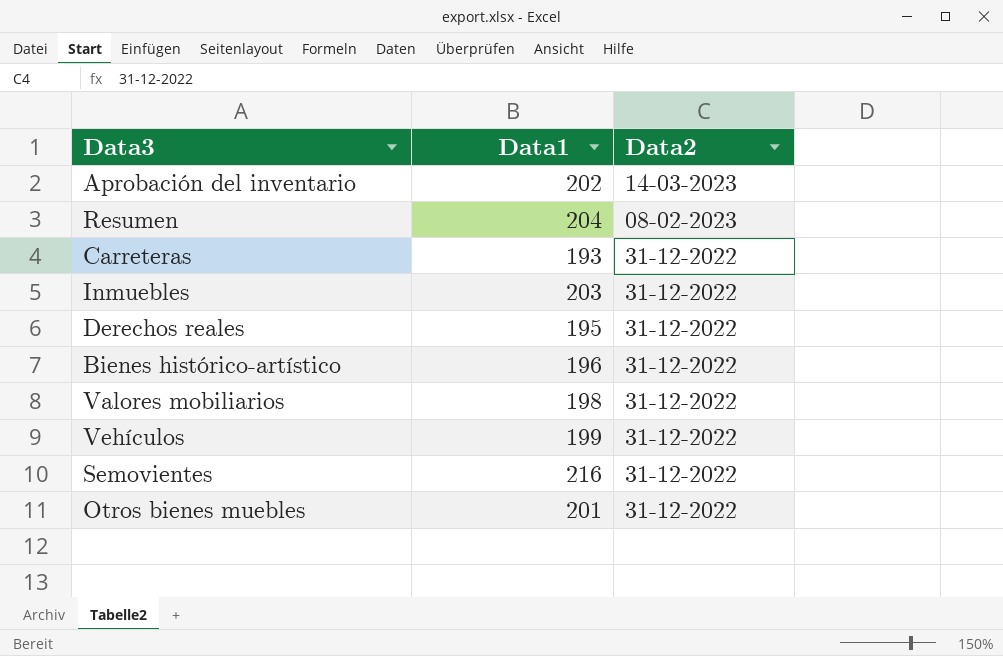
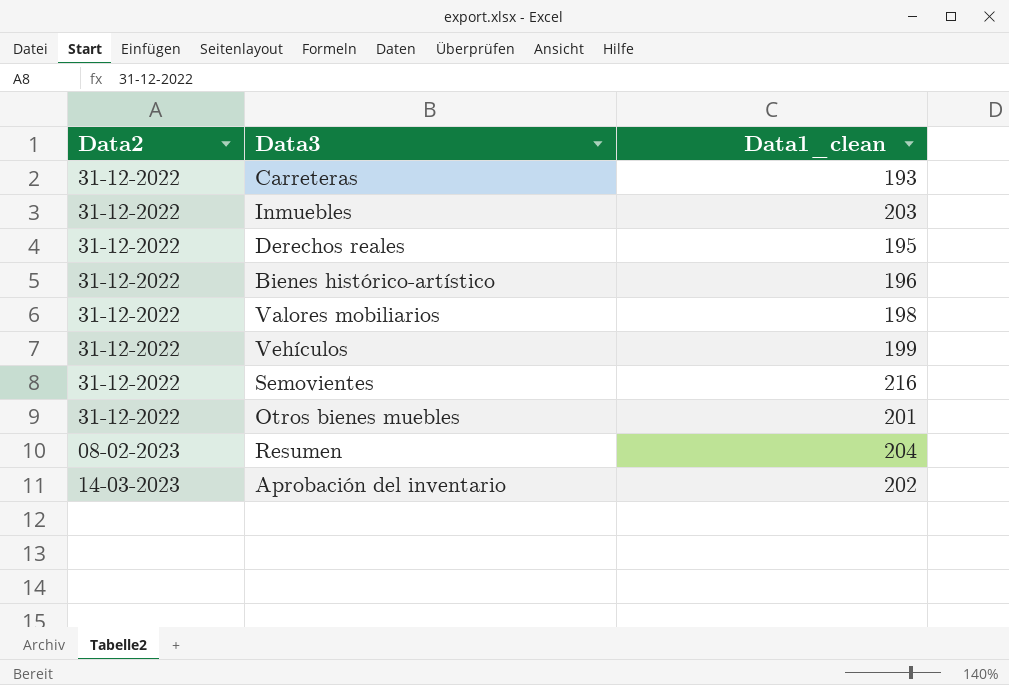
row order: Data2 descending -> Data2 ascending
column Data2 | position: 3 -> 1
column name: Data1 -> Data1_clean

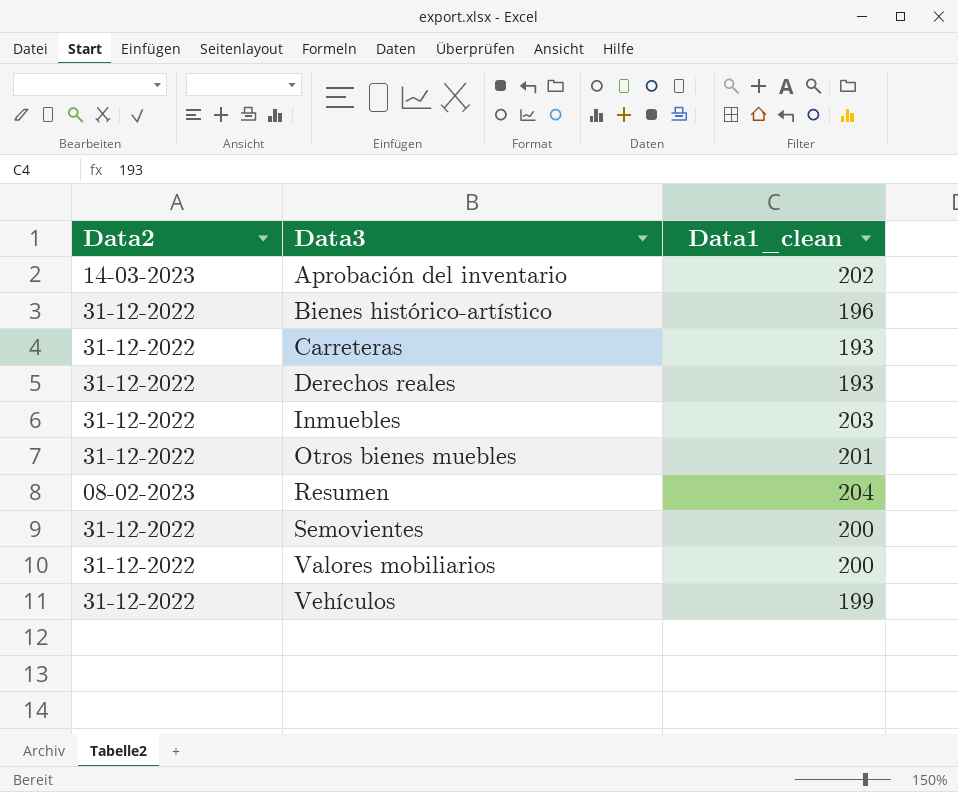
row order: Data2 ascending -> Data3 ascending
Derechos reales | Data1_clean: 195 -> 193
Semovientes | Data1_clean: 216 -> 200
Valores mobiliarios | Data1_clean: 198 -> 200

